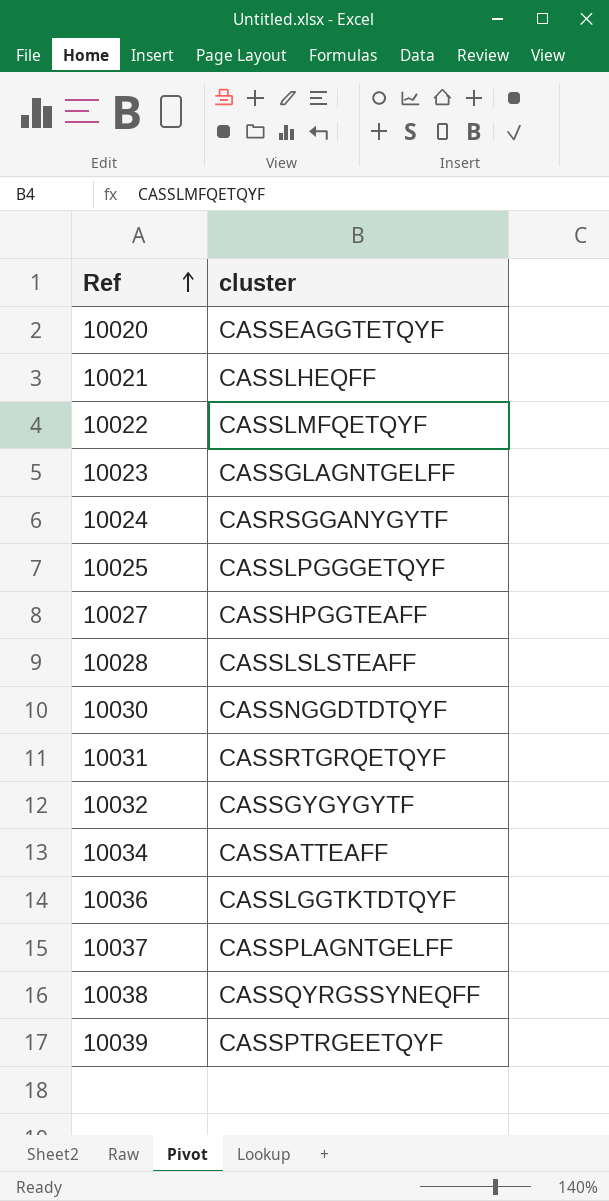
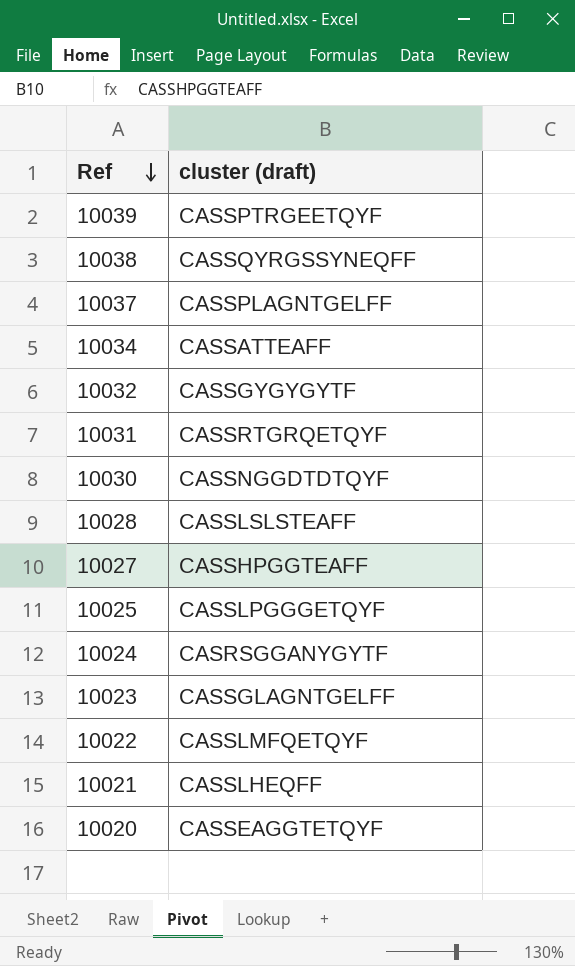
row order: Ref ascending -> Ref descending
column name: cluster -> cluster (draft)
row 10036: CASSLGGTKTDTQYF -> none

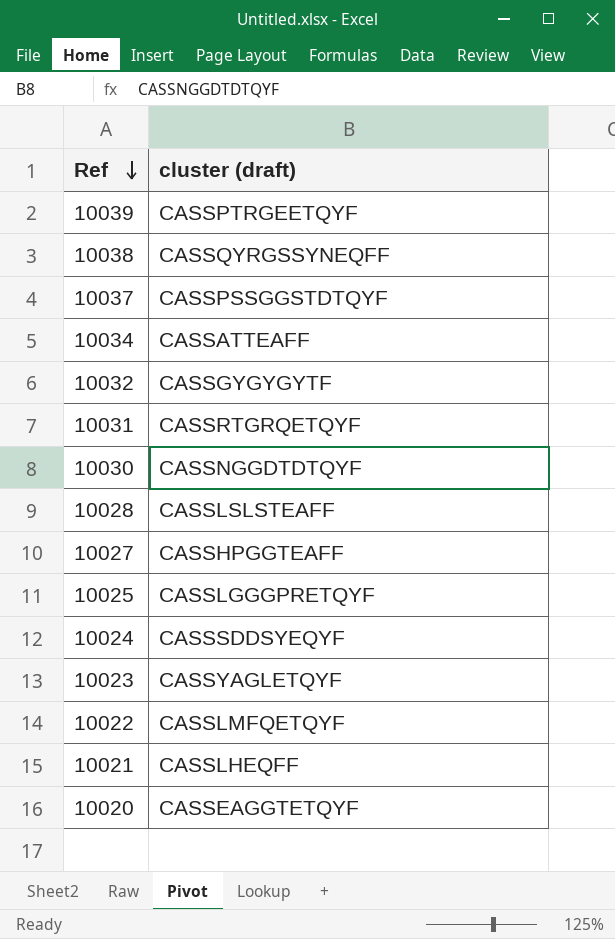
10037 | cluster (draft): CASSPLAGNTGELFF -> CASSPSSGGSTDTQYF
10025 | cluster (draft): CASSLPGGGETQYF -> CASSLGGGPRETQYF
10024 | cluster (draft): CASRSGGANYGYTF -> CASSSDDSYEQYF
10023 | cluster (draft): CASSGLAGNTGELFF -> CASSYAGLETQYF

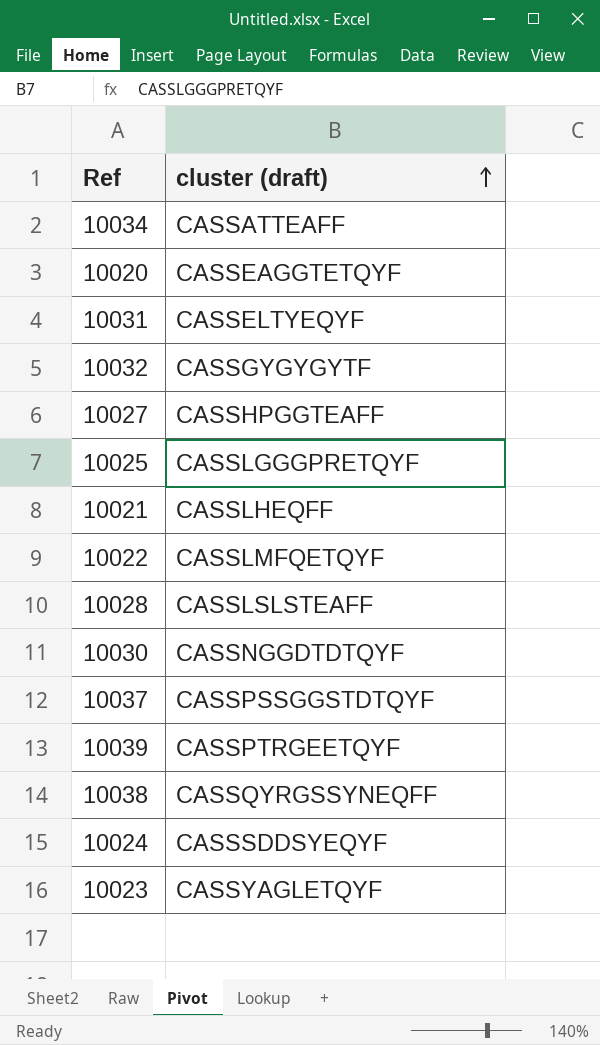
row order: Ref descending -> cluster (draft) ascending
10031 | cluster (draft): CASSRTGRQETQYF -> CASSELTYEQYF

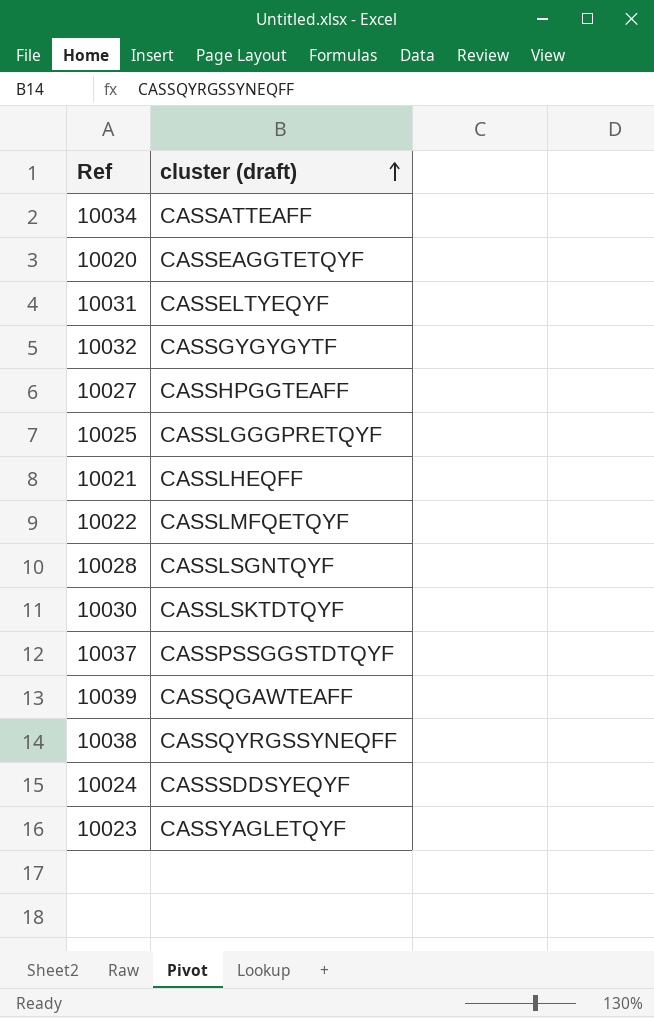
10028 | cluster (draft): CASSLSLSTEAFF -> CASSLSGNTQYF
10030 | cluster (draft): CASSNGGDTDTQYF -> CASSLSKTDTQYF
10039 | cluster (draft): CASSPTRGEETQYF -> CASSQGAWTEAFF

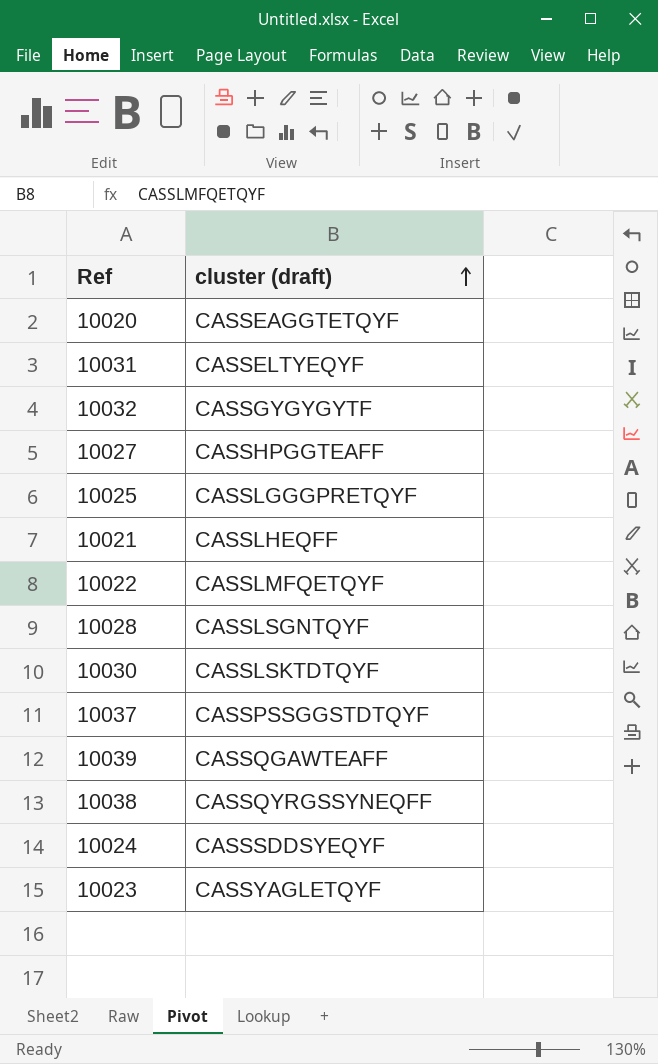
row 10034: CASSATTEAFF -> none

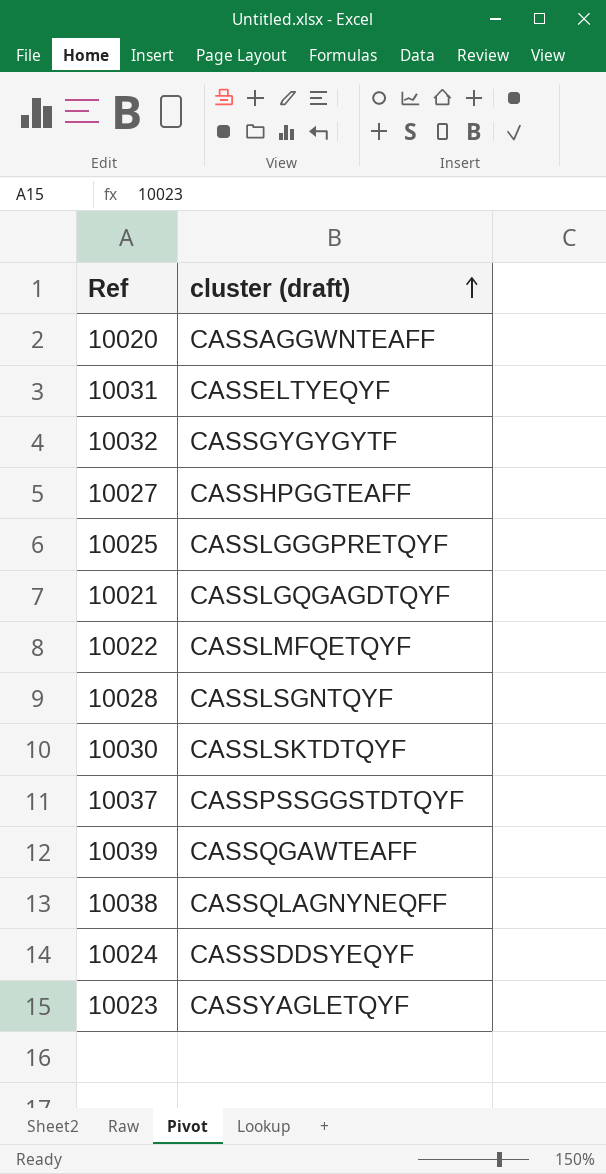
10020 | cluster (draft): CASSEAGGTETQYF -> CASSAGGWNTEAFF
10021 | cluster (draft): CASSLHEQFF -> CASSLGQGAGDTQYF
10038 | cluster (draft): CASSQYRGSSYNEQFF -> CASSQLAGNYNEQFF

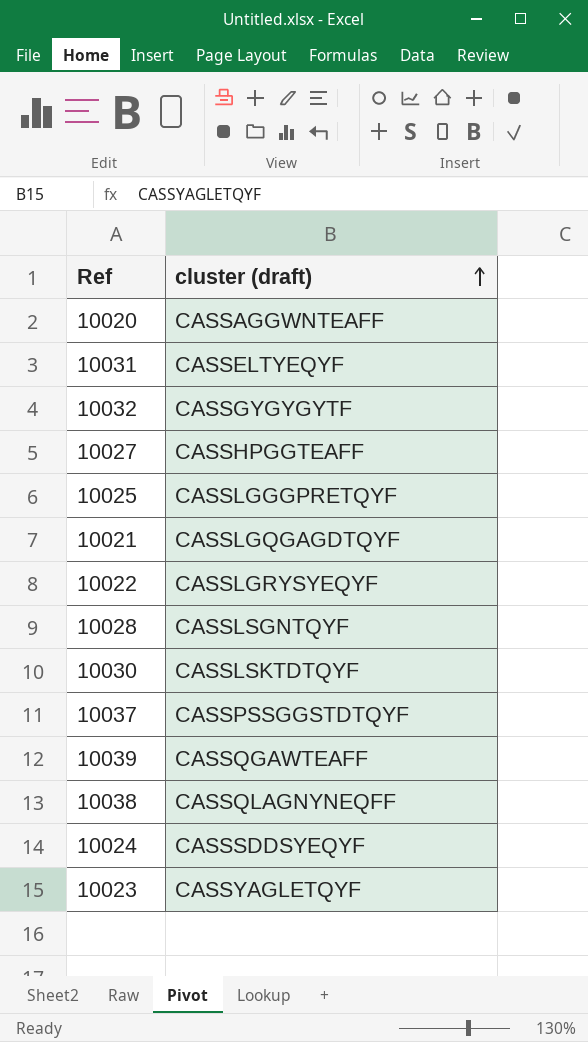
10022 | cluster (draft): CASSLMFQETQYF -> CASSLGRYSYEQYF

